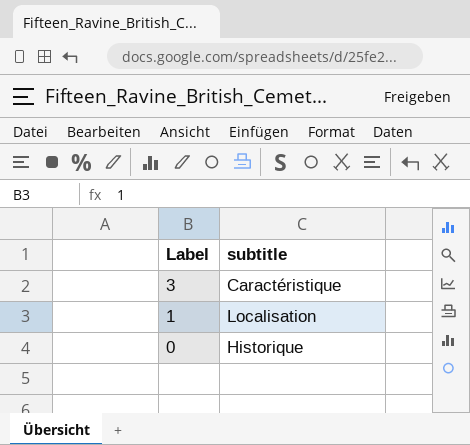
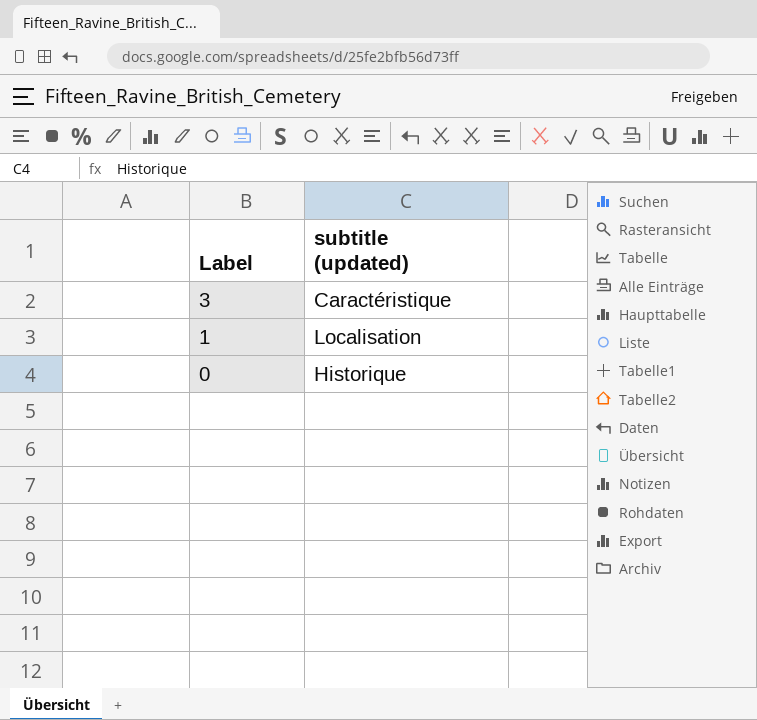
column name: subtitle -> subtitle (updated)

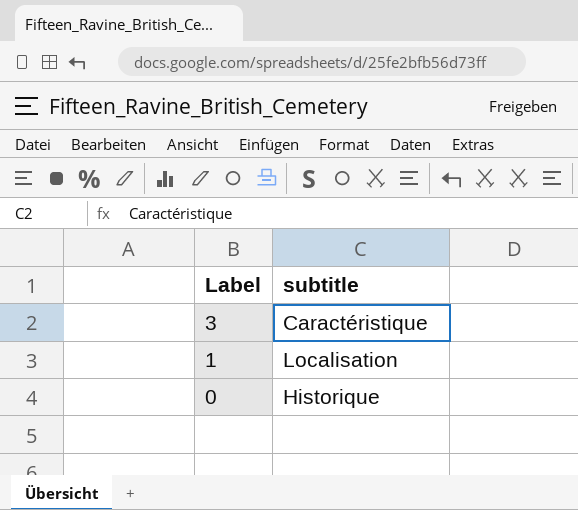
column name: subtitle (updated) -> subtitle

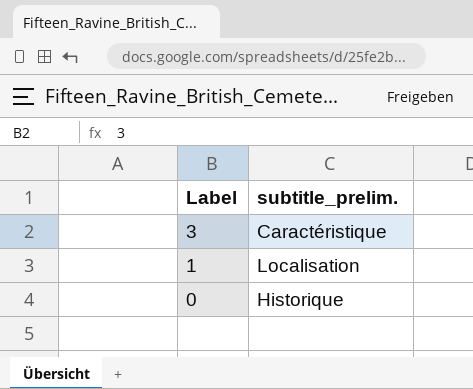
column name: subtitle -> subtitle_prelim.

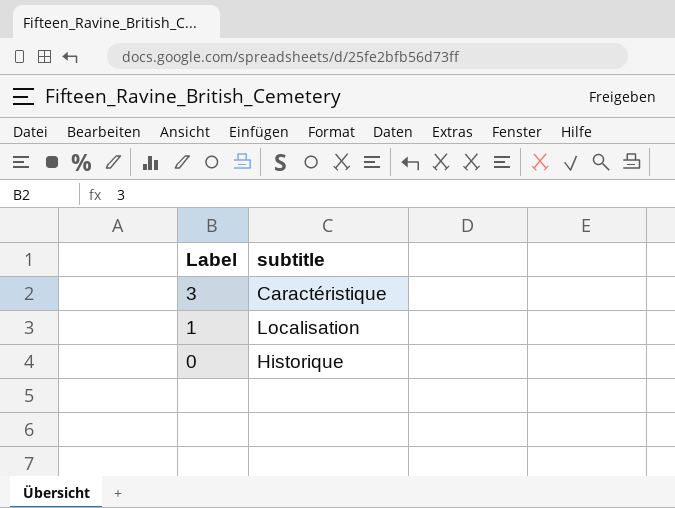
column name: subtitle_prelim. -> subtitle

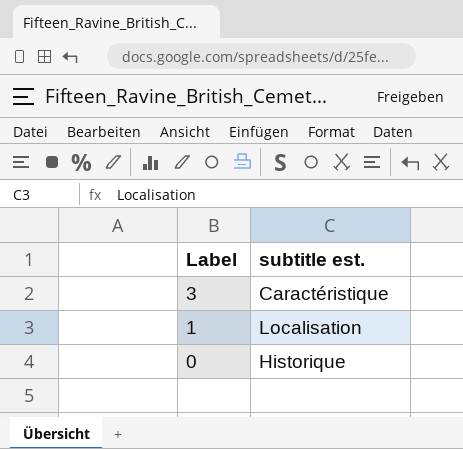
column name: subtitle -> subtitle est.

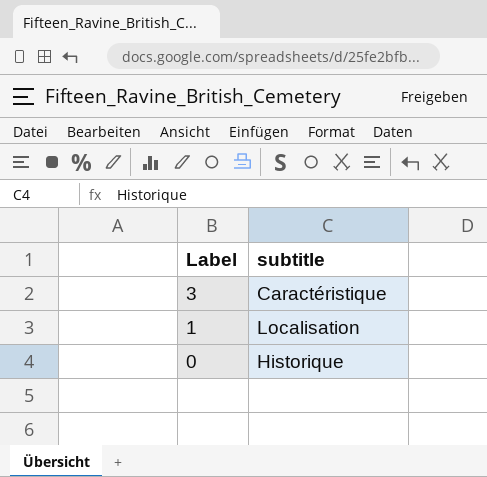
column name: subtitle est. -> subtitle

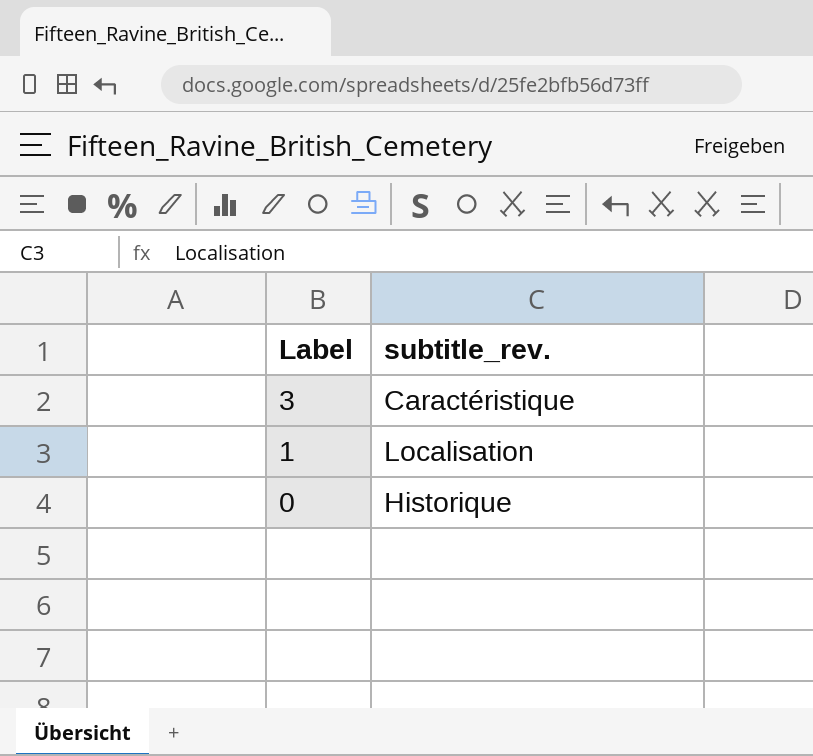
column name: subtitle -> subtitle_rev.

